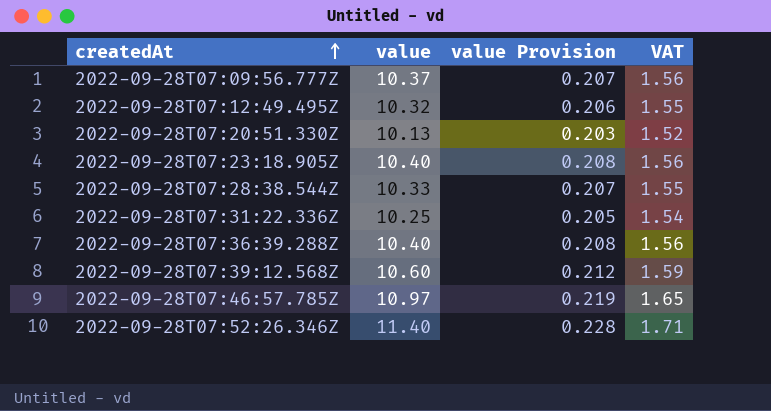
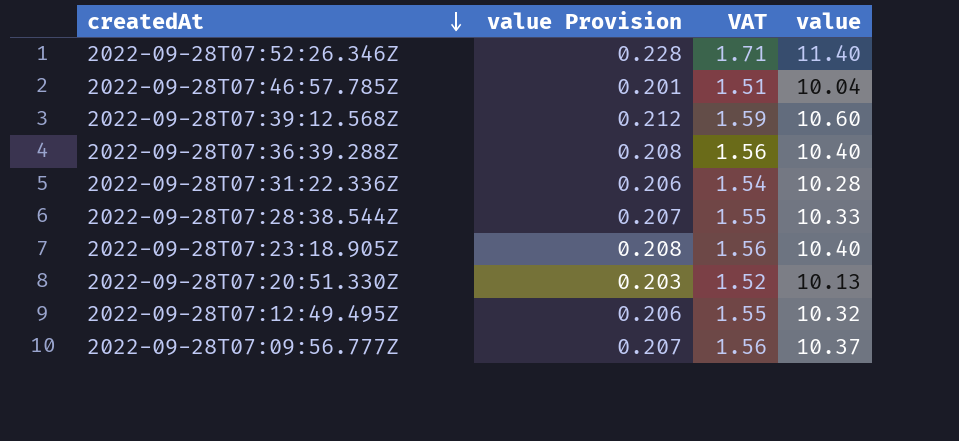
row order: createdAt ascending -> createdAt descending
column value | position: 2 -> 4
2022-09-28T07:46:57.785Z | value Provision: 0.219 -> 0.201
2022-09-28T07:46:57.785Z | VAT: 1.65 -> 1.51
2022-09-28T07:46:57.785Z | value: 10.97 -> 10.04
2022-09-28T07:31:22.336Z | value Provision: 0.205 -> 0.206
2022-09-28T07:31:22.336Z | value: 10.25 -> 10.28

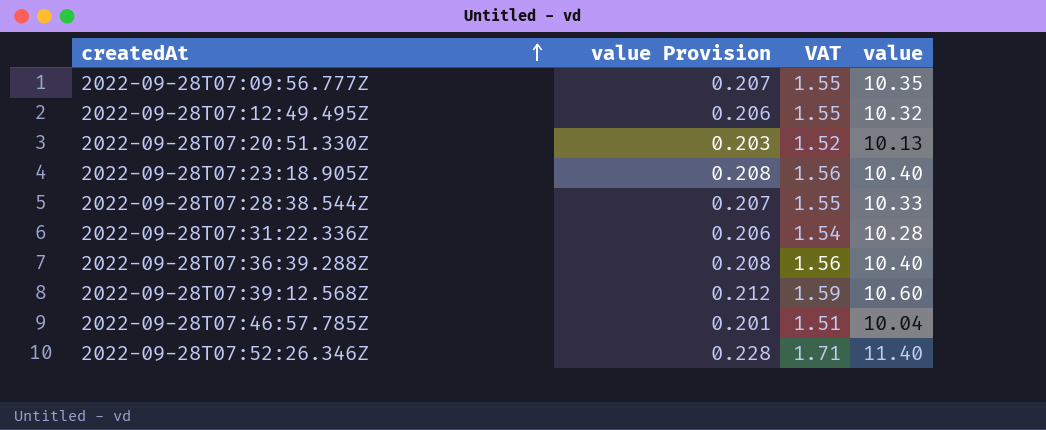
row order: createdAt descending -> createdAt ascending
2022-09-28T07:09:56.777Z | VAT: 1.56 -> 1.55
2022-09-28T07:09:56.777Z | value: 10.37 -> 10.35

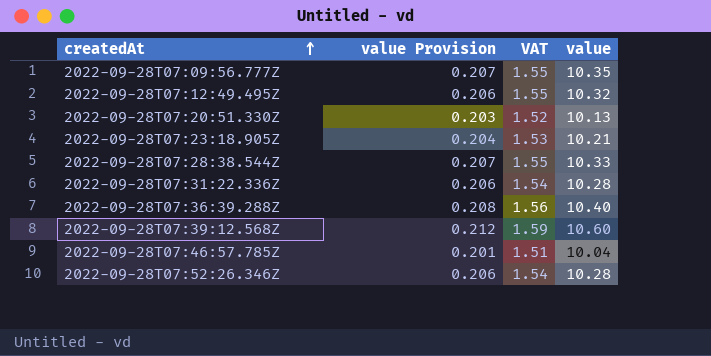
2022-09-28T07:23:18.905Z | value Provision: 0.208 -> 0.204
2022-09-28T07:23:18.905Z | VAT: 1.56 -> 1.53
2022-09-28T07:23:18.905Z | value: 10.40 -> 10.21
2022-09-28T07:52:26.346Z | value Provision: 0.228 -> 0.206
2022-09-28T07:52:26.346Z | VAT: 1.71 -> 1.54
2022-09-28T07:52:26.346Z | value: 11.40 -> 10.28

